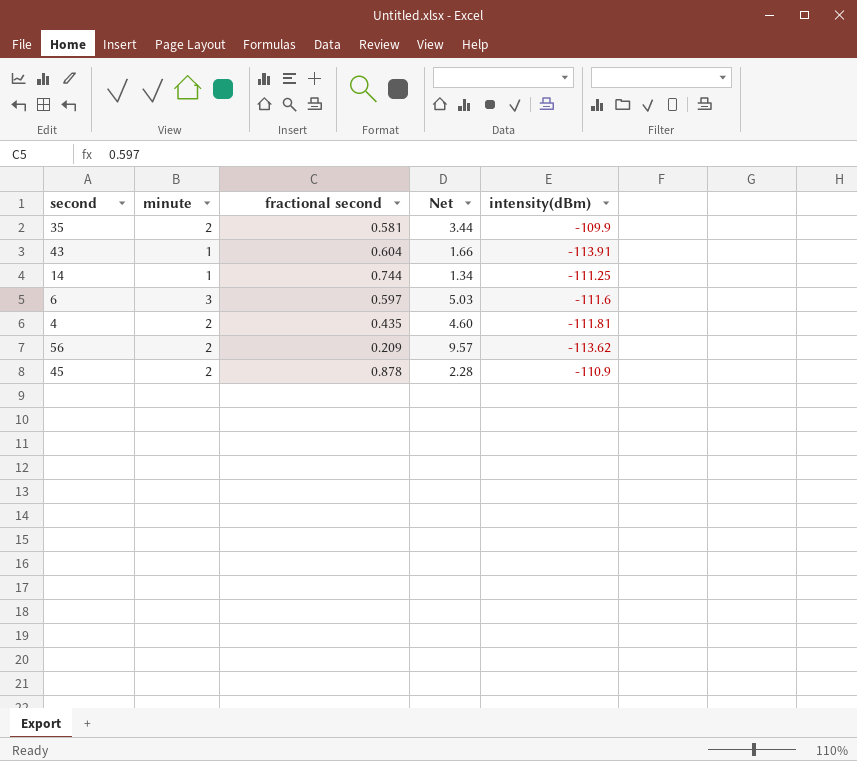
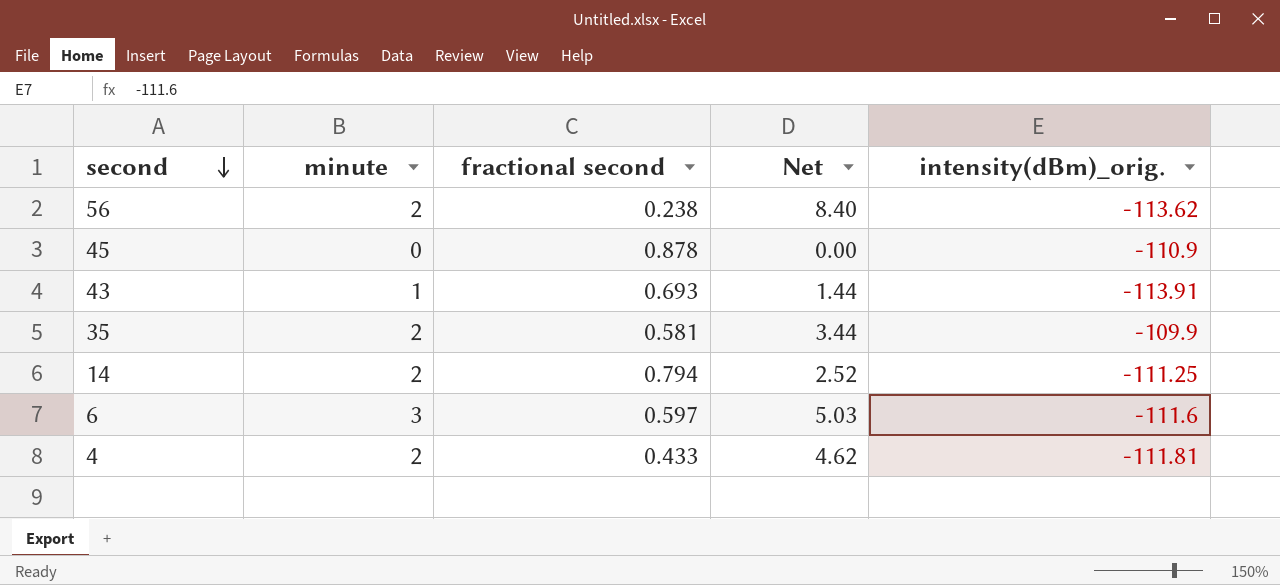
row order: none -> second descending
column name: intensity(dBm) -> intensity(dBm)_orig.
56 | fractional second: 0.209 -> 0.238
56 | Net: 9.57 -> 8.40
45 | minute: 2 -> 0
45 | Net: 2.28 -> 0.00
43 | fractional second: 0.604 -> 0.693
43 | Net: 1.66 -> 1.44
14 | minute: 1 -> 2
14 | fractional second: 0.744 -> 0.794
14 | Net: 1.34 -> 2.52
4 | fractional second: 0.435 -> 0.433
4 | Net: 4.60 -> 4.62

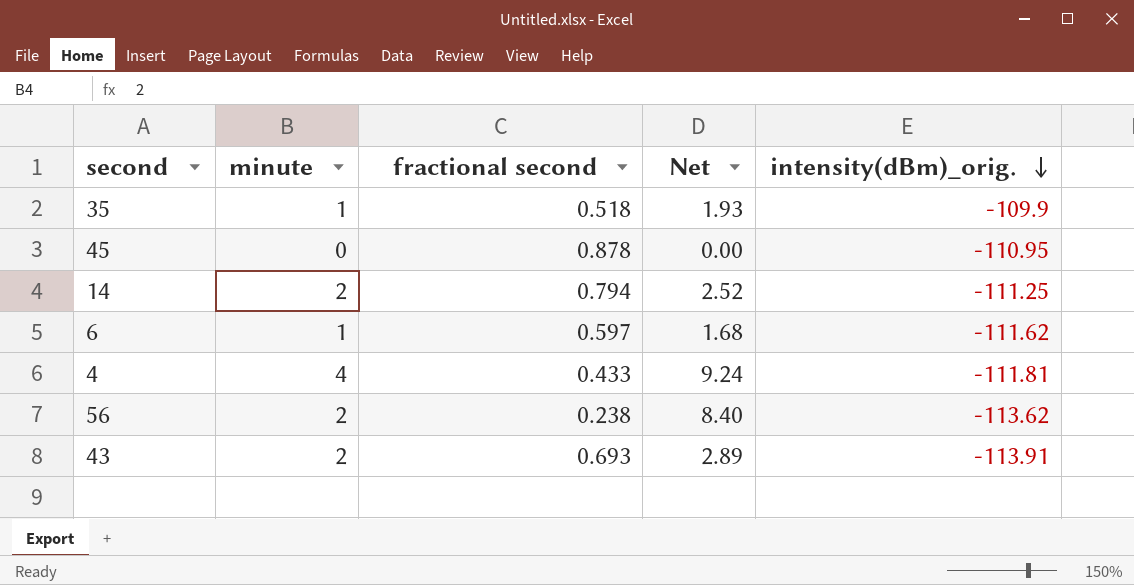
row order: second descending -> intensity(dBm)_orig. descending
35 | minute: 2 -> 1
35 | fractional second: 0.581 -> 0.518
35 | Net: 3.44 -> 1.93
45 | intensity(dBm)_orig.: -110.9 -> -110.95
6 | minute: 3 -> 1
6 | Net: 5.03 -> 1.68
6 | intensity(dBm)_orig.: -111.6 -> -111.62
4 | minute: 2 -> 4
4 | Net: 4.62 -> 9.24
43 | minute: 1 -> 2
43 | Net: 1.44 -> 2.89

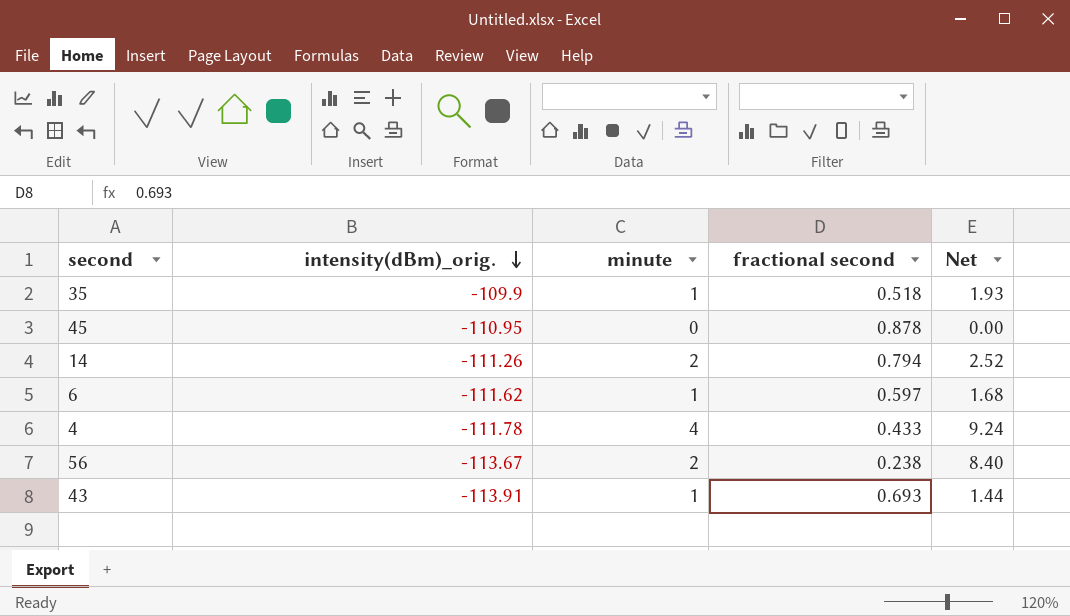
column intensity(dBm)_orig. | position: 5 -> 2
14 | intensity(dBm)_orig.: -111.25 -> -111.26
4 | intensity(dBm)_orig.: -111.81 -> -111.78
56 | intensity(dBm)_orig.: -113.62 -> -113.67
43 | minute: 2 -> 1
43 | Net: 2.89 -> 1.44

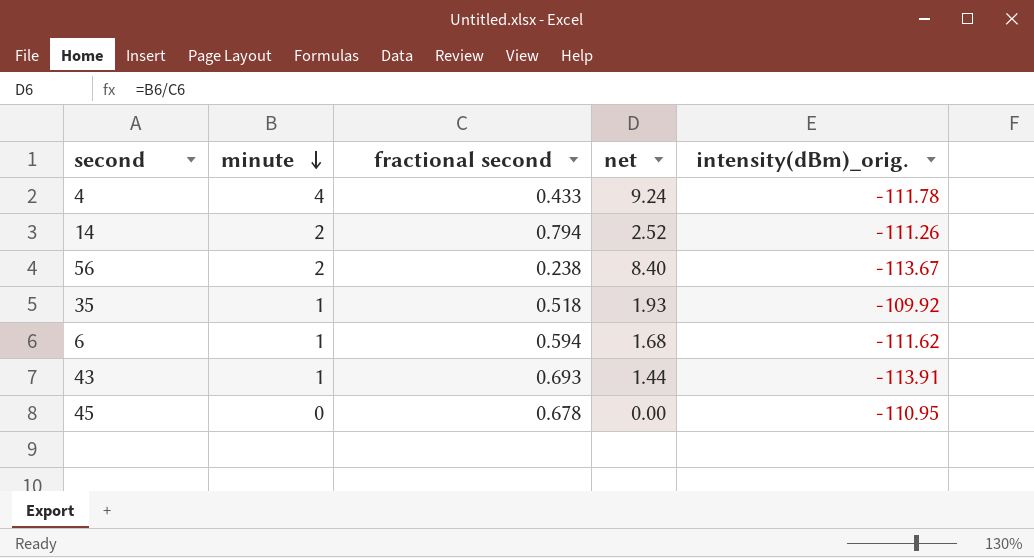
row order: intensity(dBm)_orig. descending -> minute descending
column name: Net -> net
column intensity(dBm)_orig. | position: 2 -> 5
35 | intensity(dBm)_orig.: -109.9 -> -109.92
6 | fractional second: 0.597 -> 0.594
45 | fractional second: 0.878 -> 0.678

